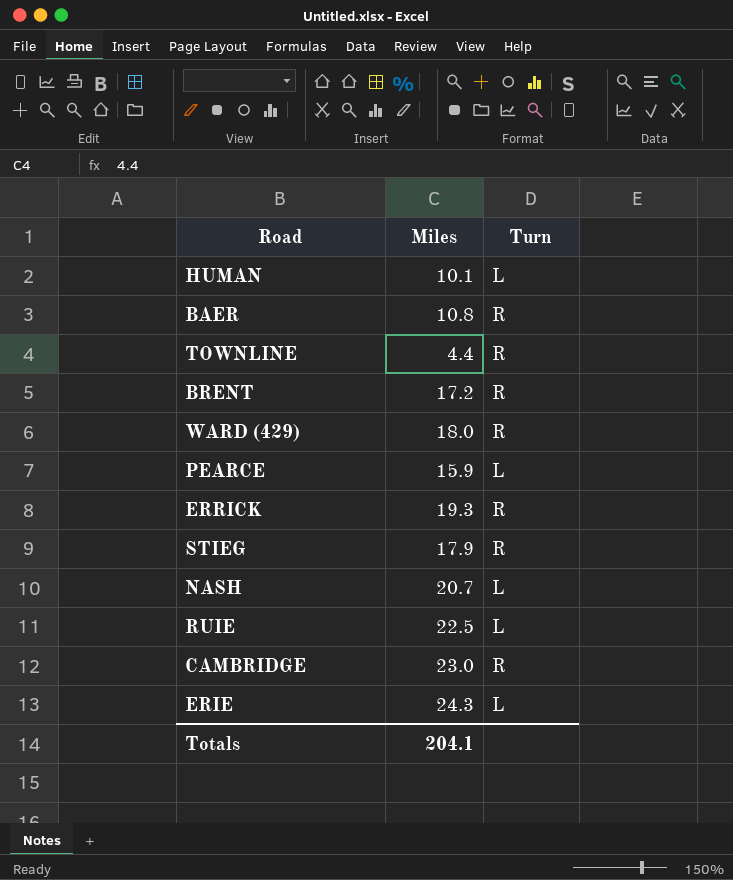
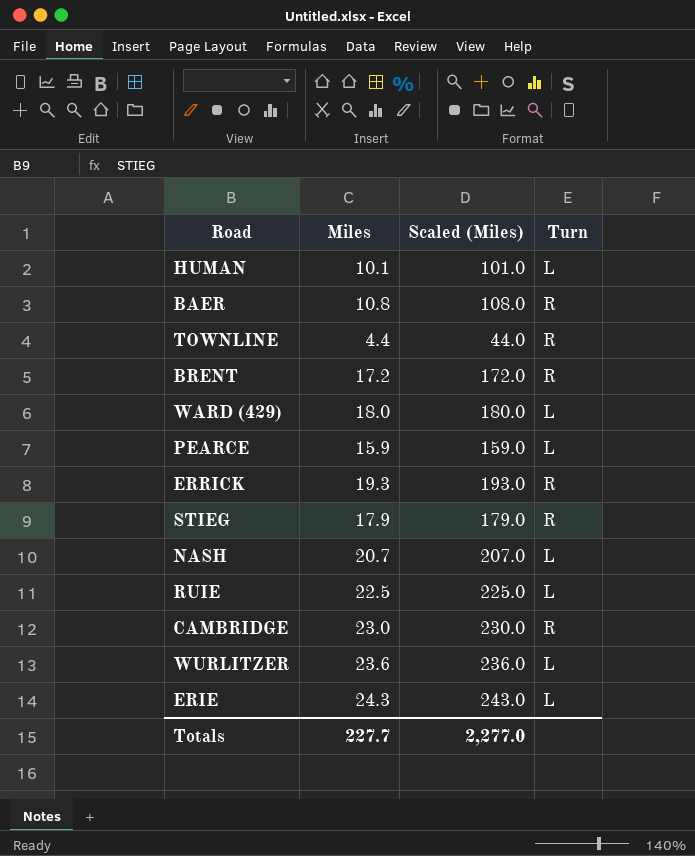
column Scaled (Miles) | formula: none -> [Miles] * 10
WARD (429) | Turn: R -> L
row WURLITZER: none -> 23.6 | 236.0 | L
Totals | Miles: 204.1 -> 227.7

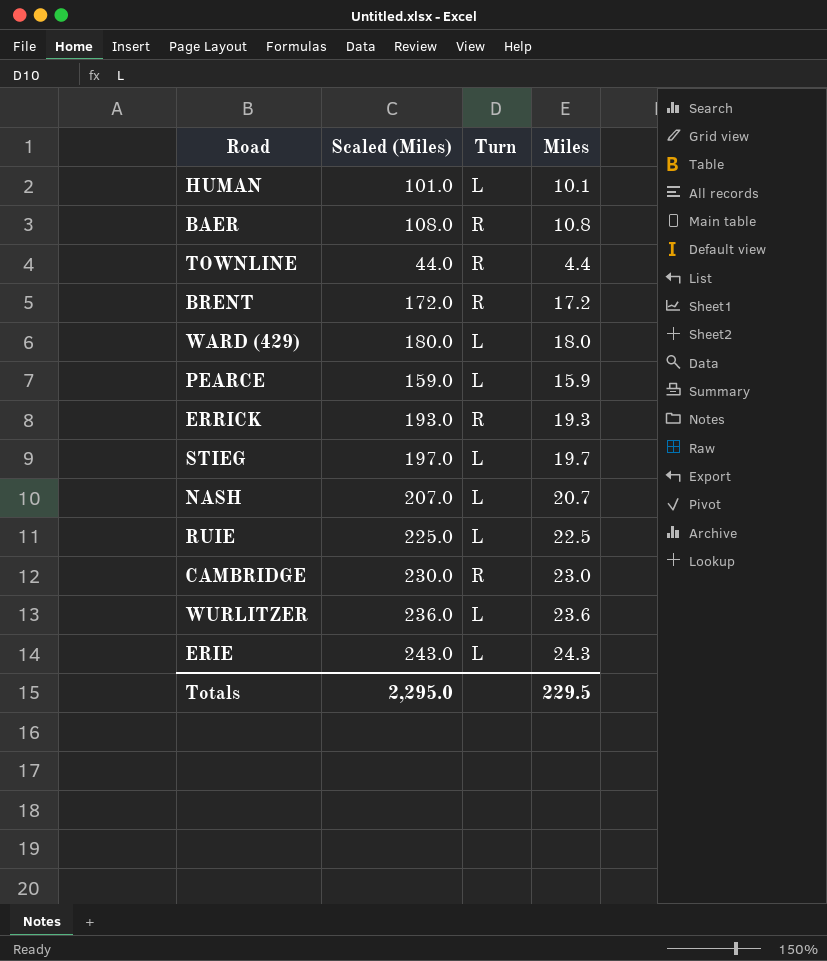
column Miles | position: 2 -> 4
STIEG | Scaled (Miles): 179.0 -> 197.0
STIEG | Turn: R -> L
STIEG | Miles: 17.9 -> 19.7
Totals | Scaled (Miles): 2,277.0 -> 2,295.0
Totals | Miles: 227.7 -> 229.5

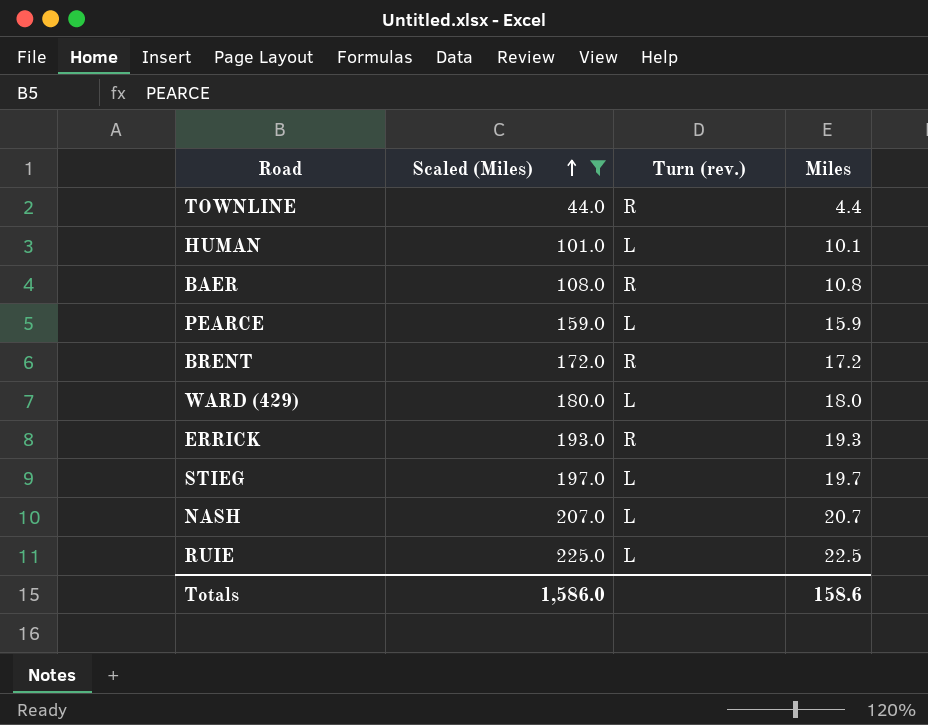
filter: none -> Scaled (Miles) <= 225.0
row order: none -> Scaled (Miles) ascending
column name: Turn -> Turn (rev.)
Totals | Scaled (Miles): 2,295.0 -> 1,586.0
Totals | Miles: 229.5 -> 158.6

